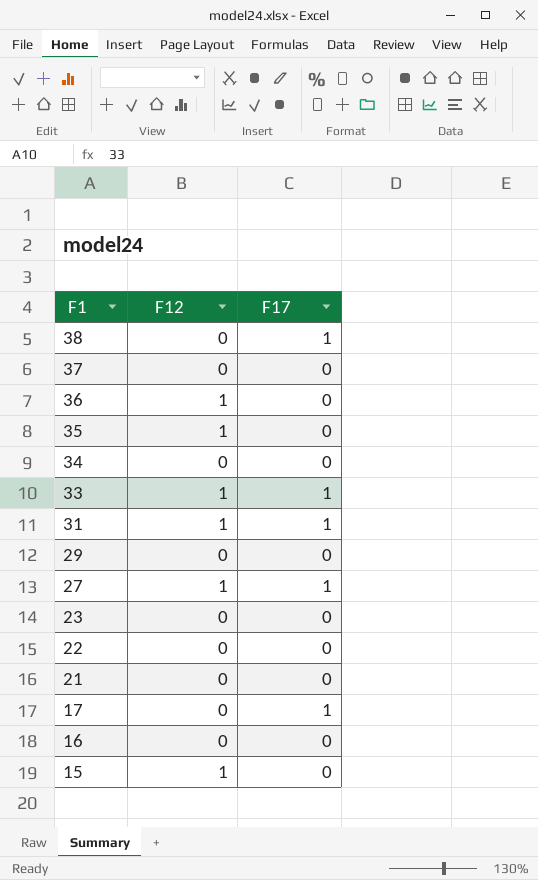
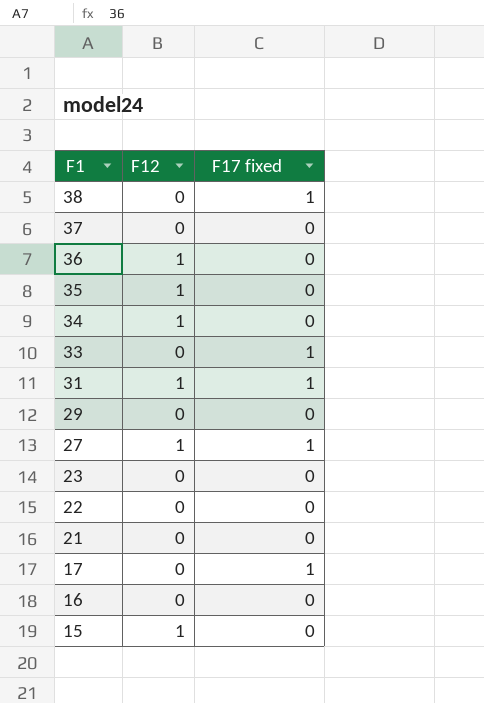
column name: F17 -> F17 fixed
34 | F12: 0 -> 1
33 | F12: 1 -> 0

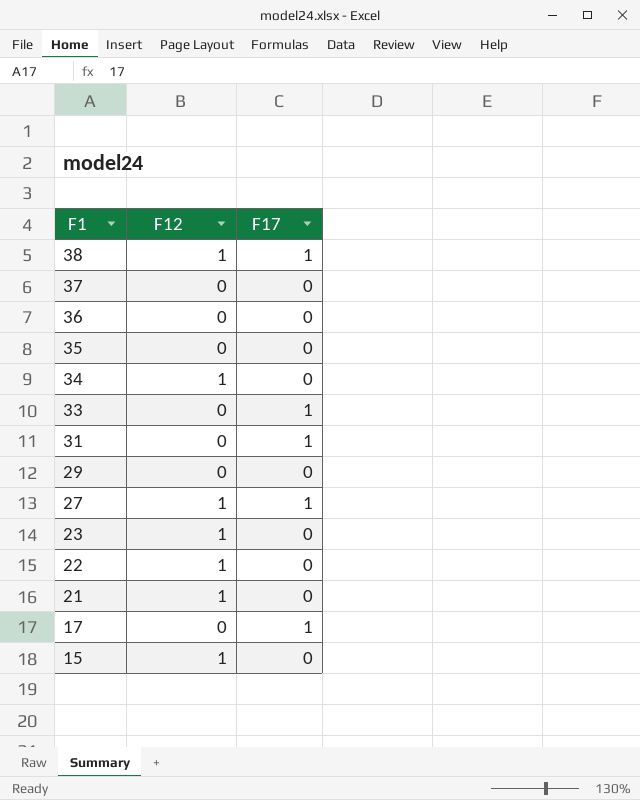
column name: F17 fixed -> F17
row 16: 0 | 0 -> none
38 | F12: 0 -> 1
36 | F12: 1 -> 0
35 | F12: 1 -> 0
31 | F12: 1 -> 0
23 | F12: 0 -> 1
22 | F12: 0 -> 1
21 | F12: 0 -> 1

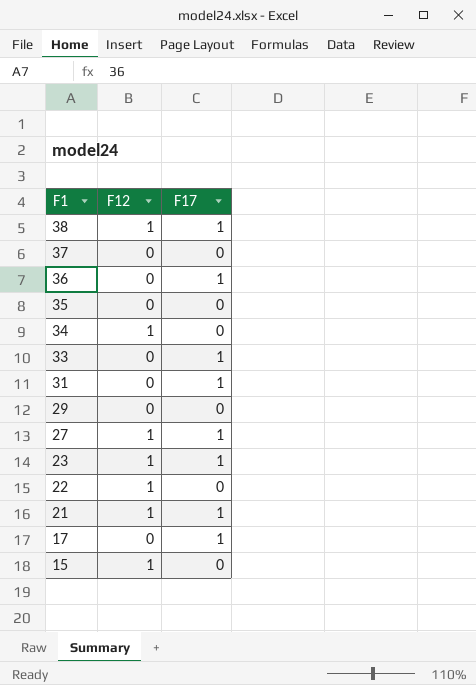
36 | F17: 0 -> 1
23 | F17: 0 -> 1
21 | F17: 0 -> 1

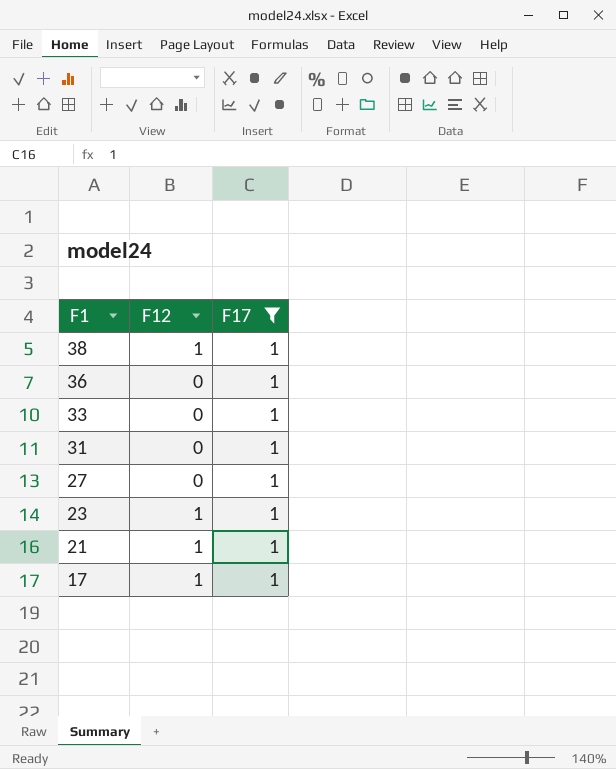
filter: none -> F17 = 1
27 | F12: 1 -> 0
17 | F12: 0 -> 1

